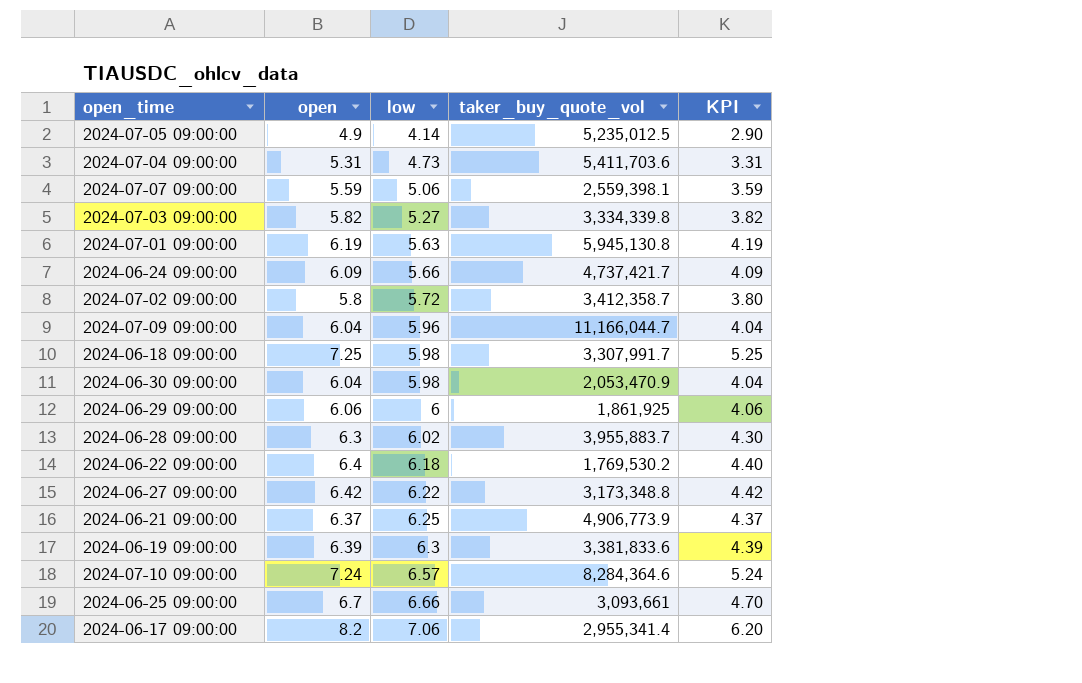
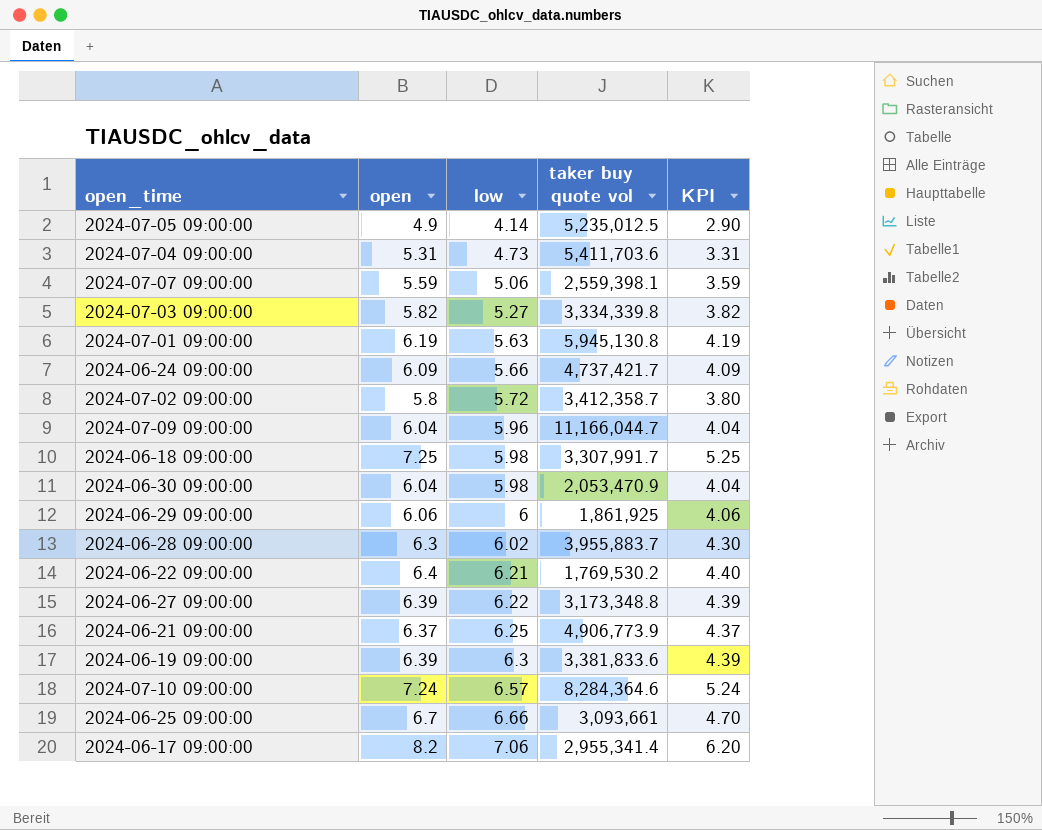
column name: taker_buy_quote_vol -> taker buy quote vol
2024-06-22 09:00:00 | low: 6.18 -> 6.21
2024-06-27 09:00:00 | open: 6.42 -> 6.39
2024-06-27 09:00:00 | KPI: 4.42 -> 4.39

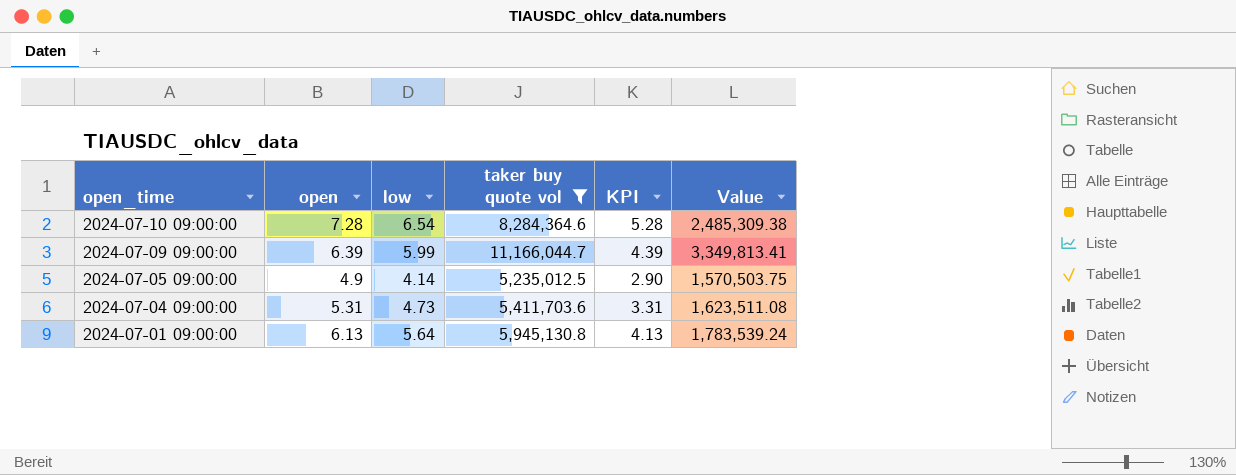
filter: none -> taker buy quote vol >= 5,235,012.5
row order: low ascending -> open_time descending
column Value | formula: none -> [taker buy quote vol] * 0.3
2024-07-10 09:00:00 | open: 7.24 -> 7.28
2024-07-10 09:00:00 | low: 6.57 -> 6.54
2024-07-10 09:00:00 | KPI: 5.24 -> 5.28
2024-07-09 09:00:00 | open: 6.04 -> 6.39
2024-07-09 09:00:00 | low: 5.96 -> 5.99
2024-07-09 09:00:00 | KPI: 4.04 -> 4.39
2024-07-01 09:00:00 | open: 6.19 -> 6.13
2024-07-01 09:00:00 | low: 5.63 -> 5.64
2024-07-01 09:00:00 | KPI: 4.19 -> 4.13

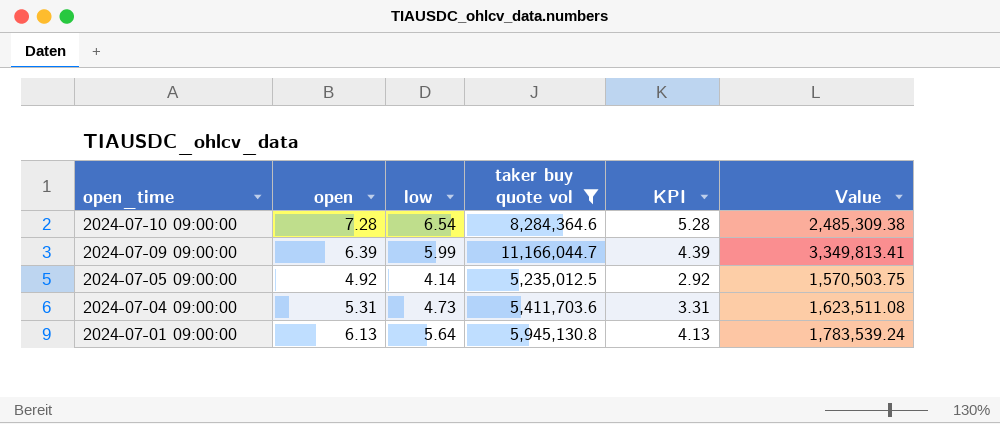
2024-07-05 09:00:00 | open: 4.9 -> 4.92
2024-07-05 09:00:00 | KPI: 2.90 -> 2.92

